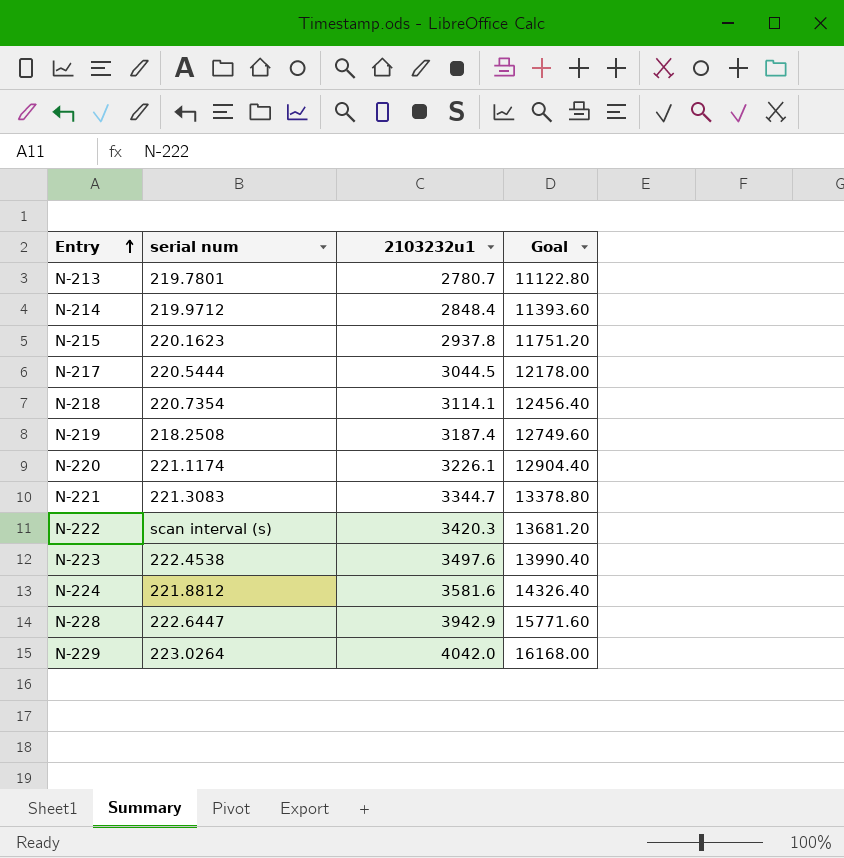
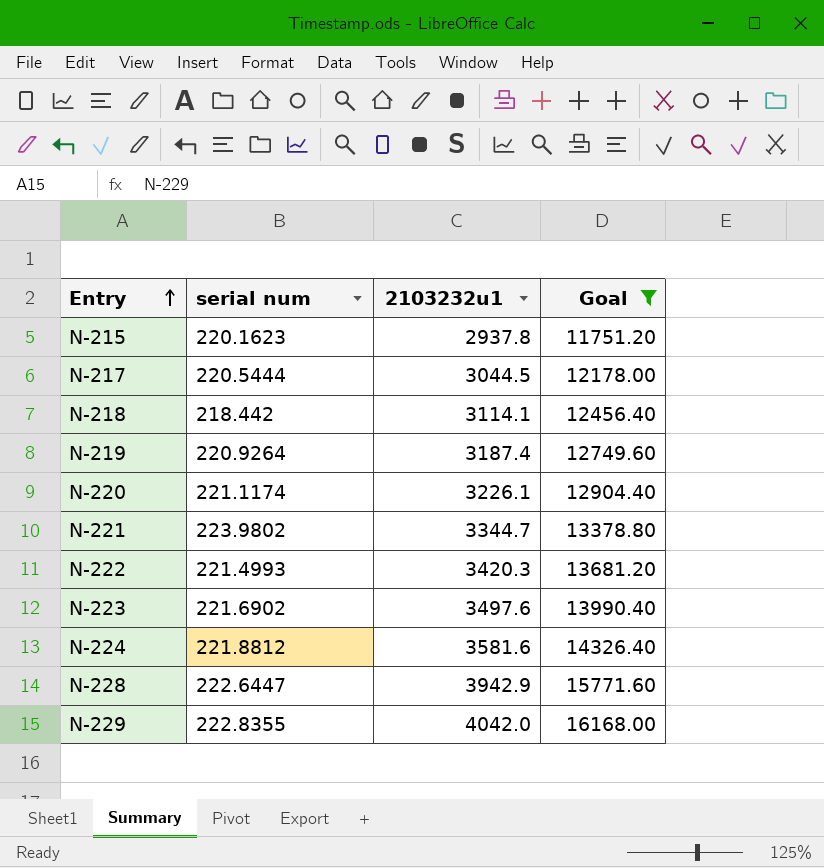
filter: none -> Goal >= 11751.20
N-218 | serial num: 220.7354 -> 218.442
N-219 | serial num: 218.2508 -> 220.9264
N-221 | serial num: 221.3083 -> 223.9802
N-222 | serial num: scan interval (s) -> 221.4993
N-223 | serial num: 222.4538 -> 221.6902
N-229 | serial num: 223.0264 -> 222.8355

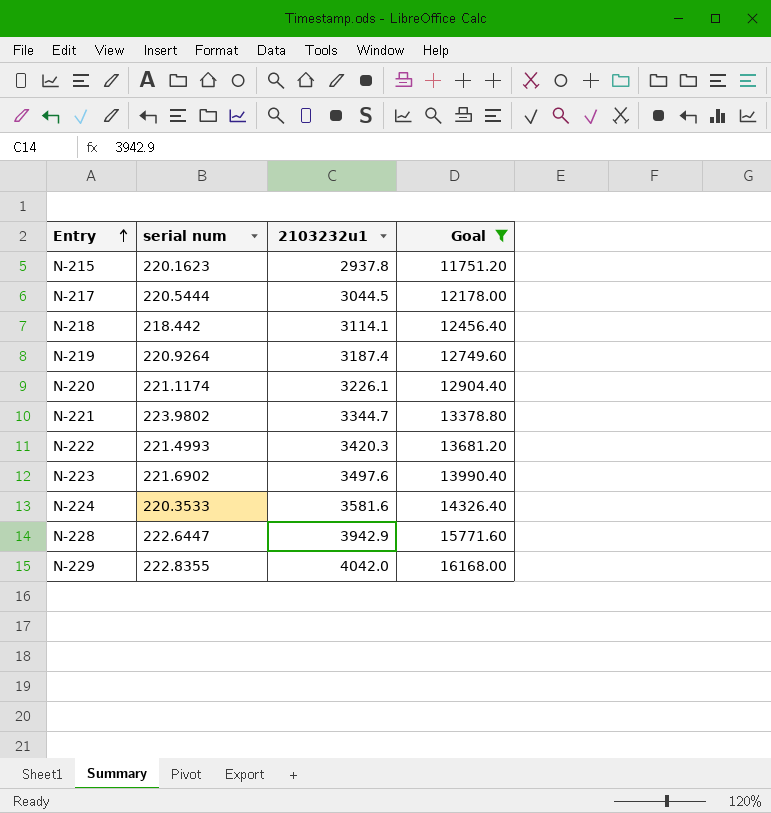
N-224 | serial num: 221.8812 -> 220.3533

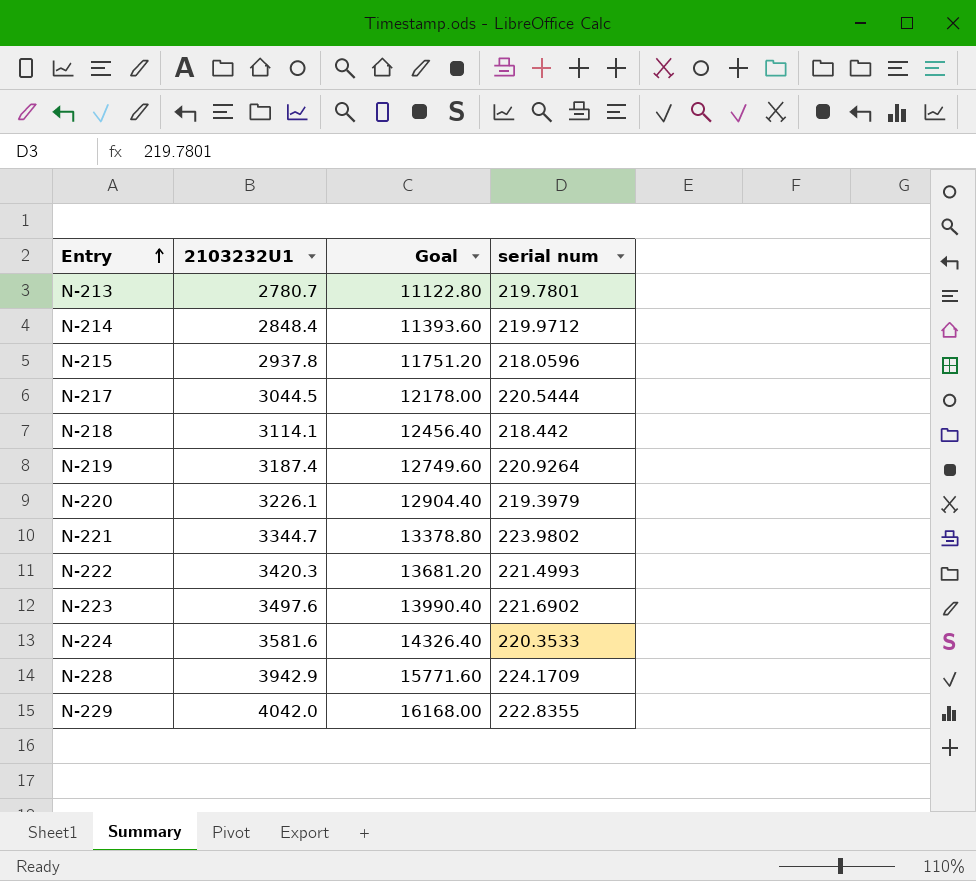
filter: Goal >= 11751.20 -> none
column name: 2103232u1 -> 2103232U1
column serial num | position: 2 -> 4
N-215 | serial num: 220.1623 -> 218.0596
N-220 | serial num: 221.1174 -> 219.3979
N-228 | serial num: 222.6447 -> 224.1709

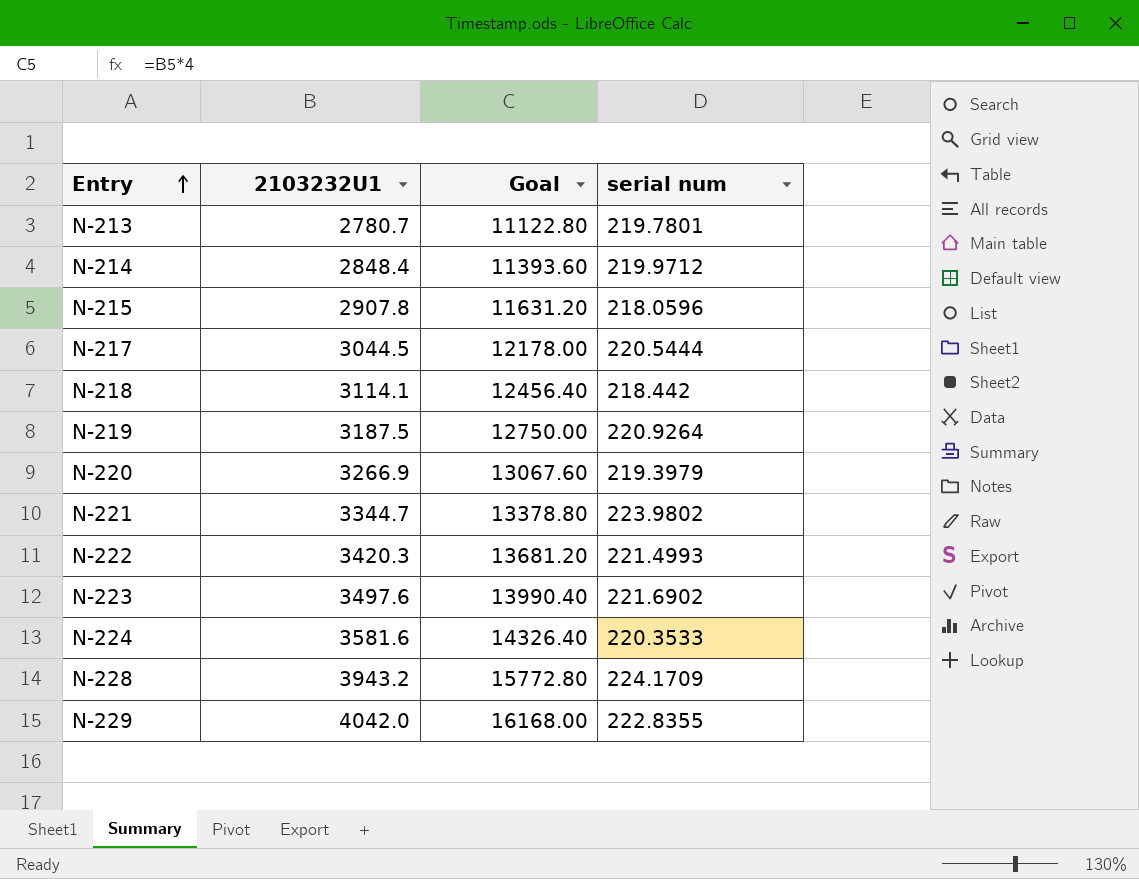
N-215 | 2103232U1: 2937.8 -> 2907.8
N-215 | Goal: 11751.20 -> 11631.20
N-219 | 2103232U1: 3187.4 -> 3187.5
N-219 | Goal: 12749.60 -> 12750.00
N-220 | 2103232U1: 3226.1 -> 3266.9
N-220 | Goal: 12904.40 -> 13067.60
N-228 | 2103232U1: 3942.9 -> 3943.2
N-228 | Goal: 15771.60 -> 15772.80

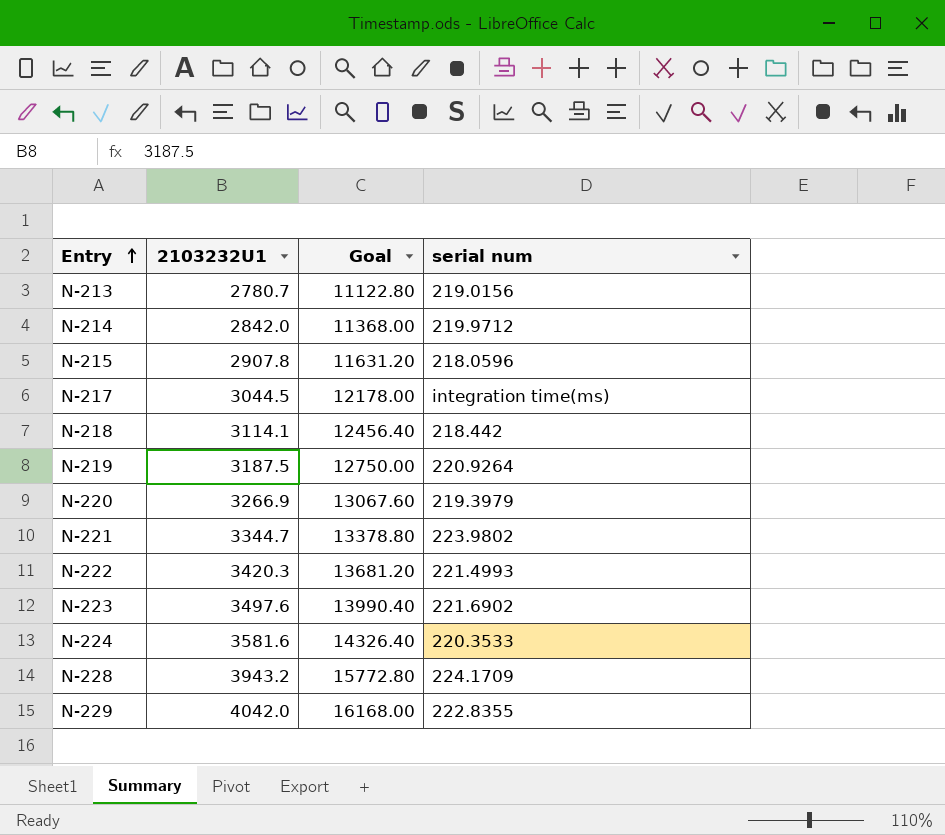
N-213 | serial num: 219.7801 -> 219.0156
N-214 | 2103232U1: 2848.4 -> 2842.0
N-214 | Goal: 11393.60 -> 11368.00
N-217 | serial num: 220.5444 -> integration time(ms)

